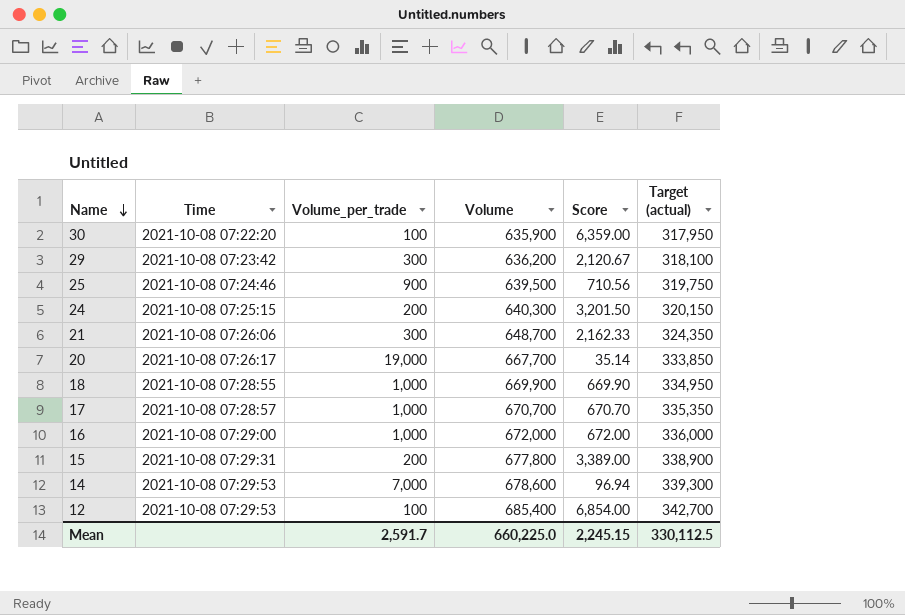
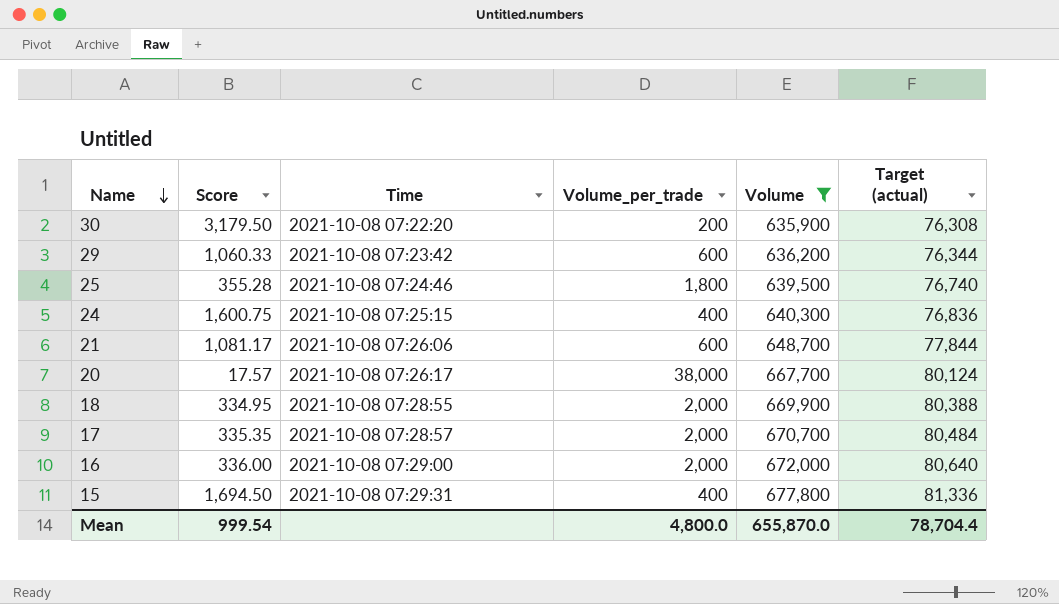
filter: none -> Volume <= 677,800
column Score | position: 5 -> 2
column Target (actual) | formula: [Volume] * 0.5 -> [Volume] * 0.12
30 | Score: 6,359.00 -> 3,179.50
30 | Volume_per_trade: 100 -> 200
29 | Score: 2,120.67 -> 1,060.33
29 | Volume_per_trade: 300 -> 600
25 | Score: 710.56 -> 355.28
25 | Volume_per_trade: 900 -> 1,800
24 | Score: 3,201.50 -> 1,600.75
24 | Volume_per_trade: 200 -> 400
21 | Score: 2,162.33 -> 1,081.17
21 | Volume_per_trade: 300 -> 600
20 | Score: 35.14 -> 17.57
20 | Volume_per_trade: 19,000 -> 38,000
18 | Score: 669.90 -> 334.95
18 | Volume_per_trade: 1,000 -> 2,000
17 | Score: 670.70 -> 335.35
17 | Volume_per_trade: 1,000 -> 2,000
16 | Score: 672.00 -> 336.00
16 | Volume_per_trade: 1,000 -> 2,000
15 | Score: 3,389.00 -> 1,694.50
15 | Volume_per_trade: 200 -> 400
Mean | Score: 2,245.15 -> 999.54
Mean | Volume_per_trade: 2,591.7 -> 4,800.0
Mean | Volume: 660,225.0 -> 655,870.0
Mean | Target (actual): 330,112.5 -> 78,704.4

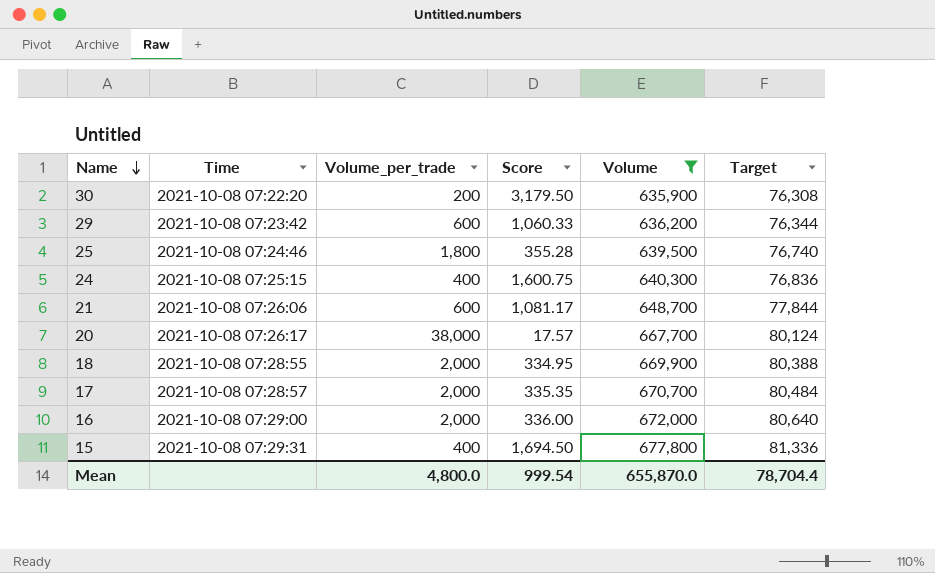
column Score | position: 2 -> 4
column name: Target (actual) -> Target

